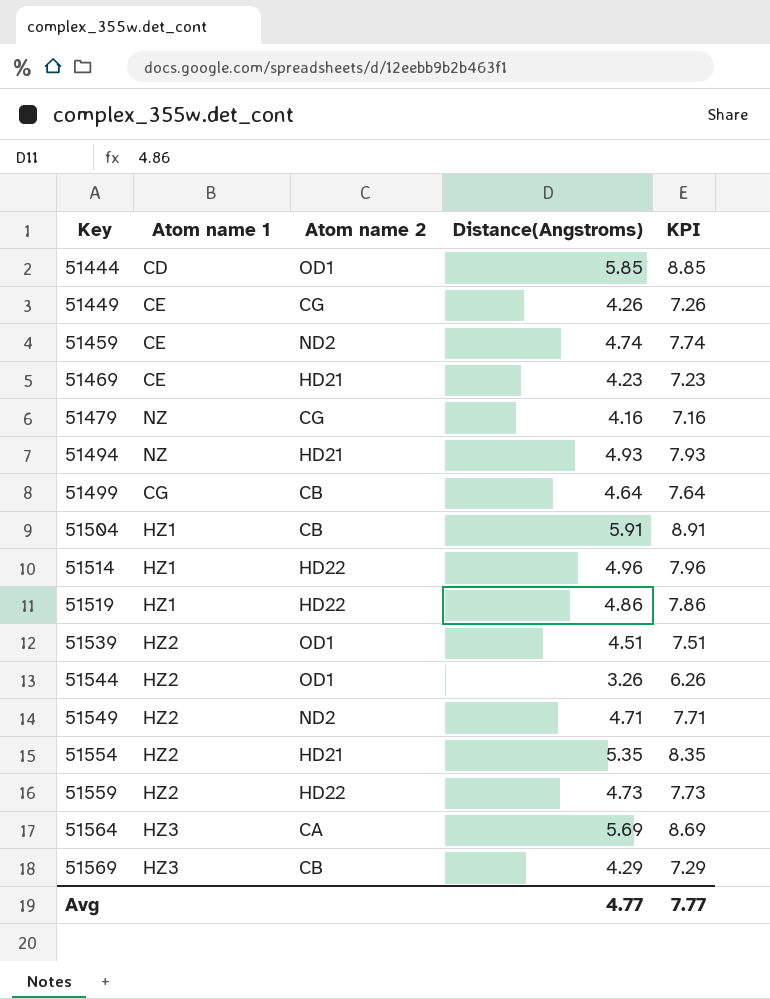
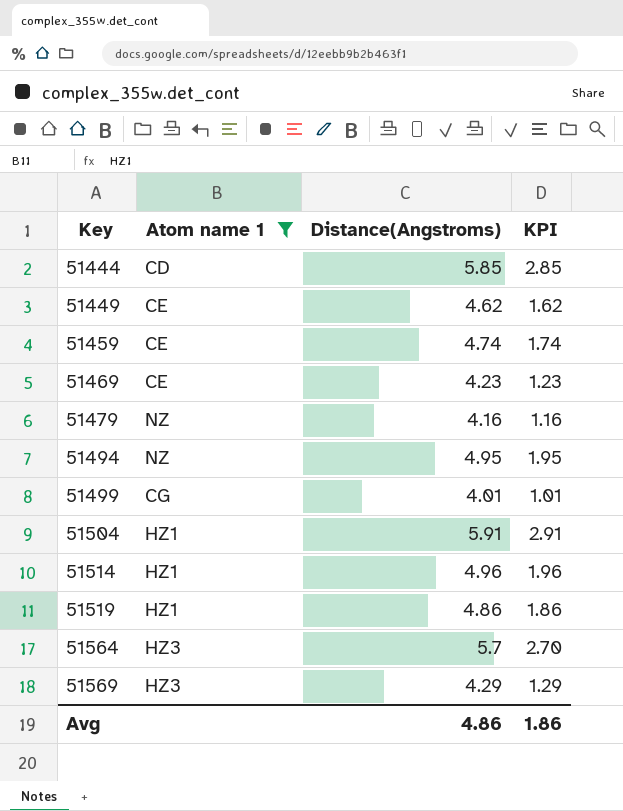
filter: none -> Atom name 1 != HZ2
column Atom name 2 | position: 3 -> none
column KPI | formula: [Distance(Angstroms)] + 3 -> [Distance(Angstroms)] - 3
51449 | Distance(Angstroms): 4.26 -> 4.62
51494 | Distance(Angstroms): 4.93 -> 4.95
51499 | Distance(Angstroms): 4.64 -> 4.01
51564 | Distance(Angstroms): 5.69 -> 5.7
Avg | Distance(Angstroms): 4.77 -> 4.86
Avg | KPI: 7.77 -> 1.86

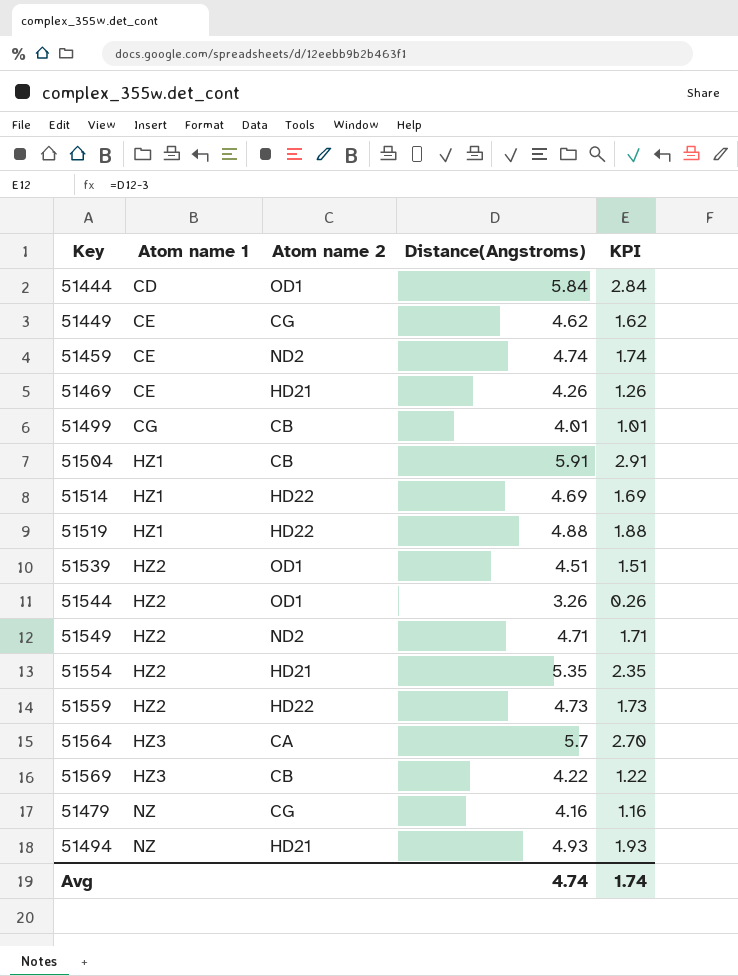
filter: Atom name 1 != HZ2 -> none
row order: Key ascending -> Atom name 1 ascending
column Atom name 2 | position: none -> 3
51444 | Distance(Angstroms): 5.85 -> 5.84
51444 | KPI: 2.85 -> 2.84
51469 | Distance(Angstroms): 4.23 -> 4.26
51469 | KPI: 1.23 -> 1.26
51514 | Distance(Angstroms): 4.96 -> 4.69
51514 | KPI: 1.96 -> 1.69
51519 | Distance(Angstroms): 4.86 -> 4.88
51519 | KPI: 1.86 -> 1.88
51569 | Distance(Angstroms): 4.29 -> 4.22
51569 | KPI: 1.29 -> 1.22
51494 | Distance(Angstroms): 4.95 -> 4.93
51494 | KPI: 1.95 -> 1.93
Avg | Distance(Angstroms): 4.86 -> 4.74
Avg | KPI: 1.86 -> 1.74

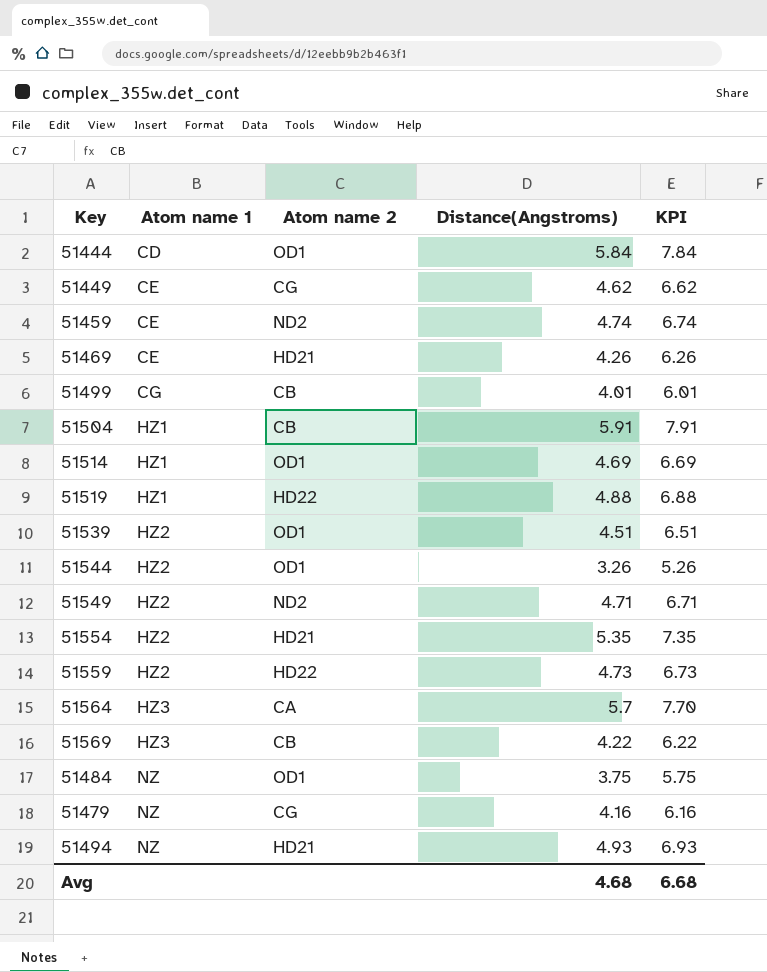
column KPI | formula: [Distance(Angstroms)] - 3 -> [Distance(Angstroms)] + 2
51514 | Atom name 2: HD22 -> OD1
row 51484: none -> NZ | OD1 | 3.75 | 5.75
Avg | Distance(Angstroms): 4.74 -> 4.68
Avg | KPI: 1.74 -> 6.68

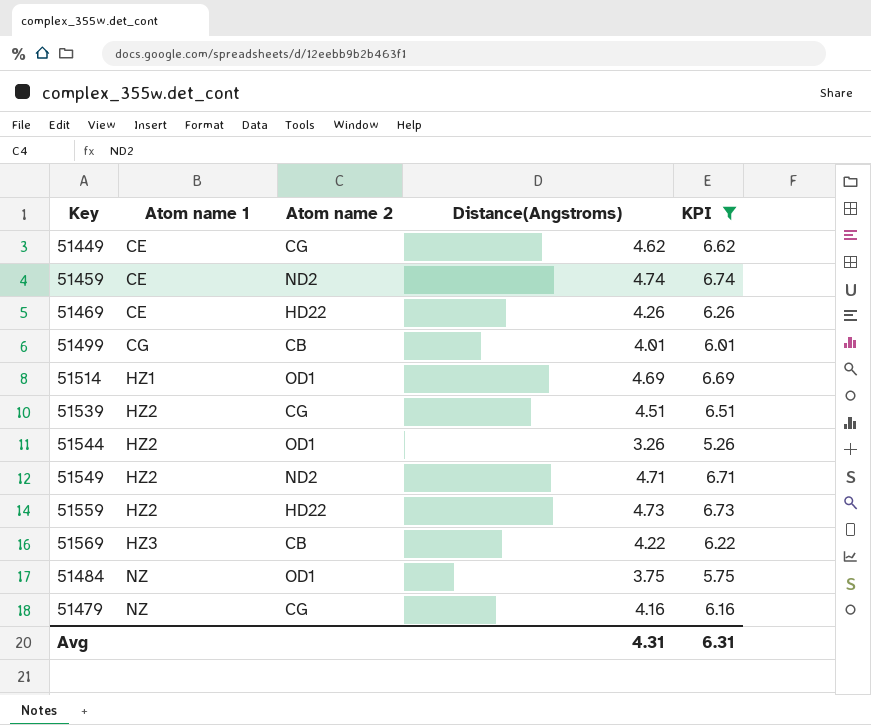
filter: none -> KPI <= 6.74
51469 | Atom name 2: HD21 -> HD22
51539 | Atom name 2: OD1 -> CG
Avg | Distance(Angstroms): 4.68 -> 4.31
Avg | KPI: 6.68 -> 6.31

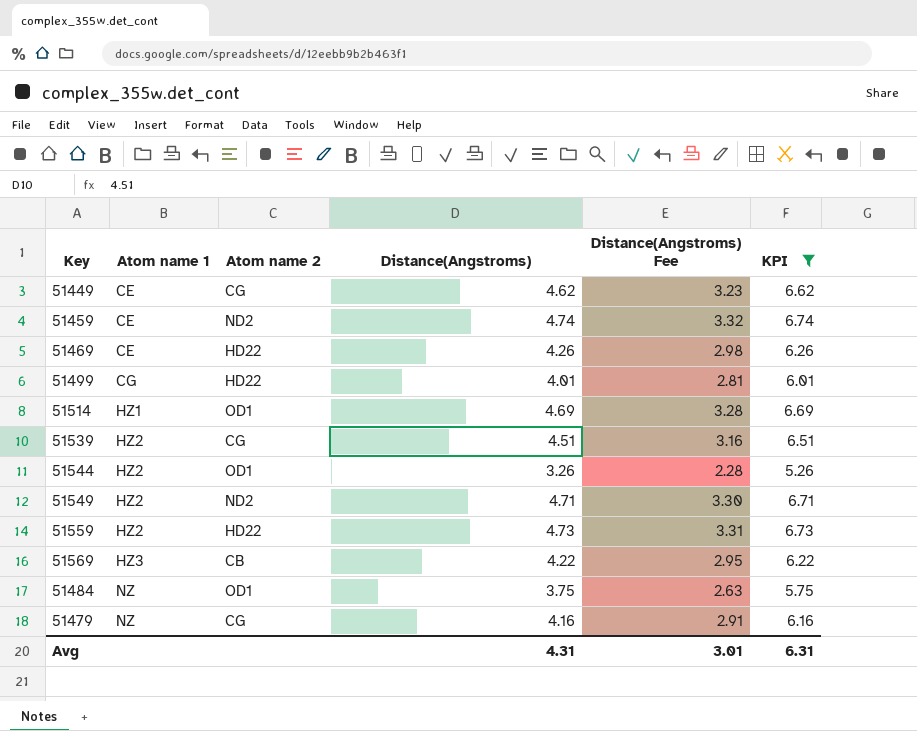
column Distance(Angstroms) Fee | formula: none -> [Distance(Angstroms)] * 0.7
51499 | Atom name 2: CB -> HD22

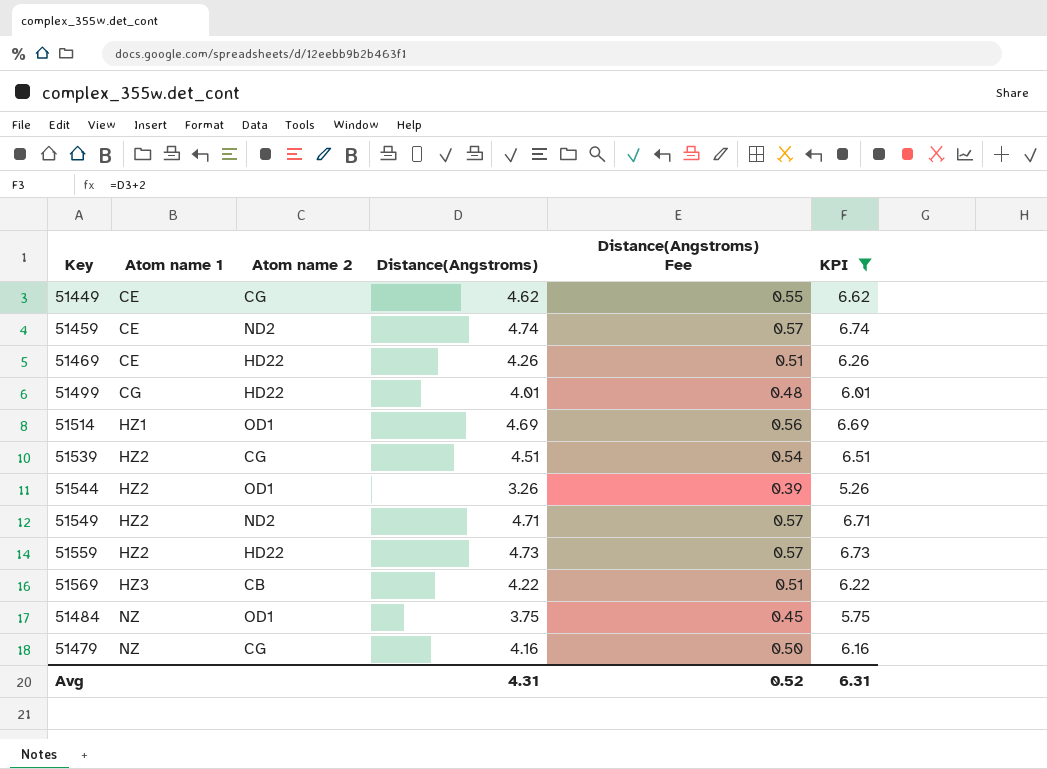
column Distance(Angstroms) Fee | formula: [Distance(Angstroms)] * 0.7 -> [Distance(Angstroms)] * 0.12
Avg | Distance(Angstroms) Fee: 3.01 -> 0.52

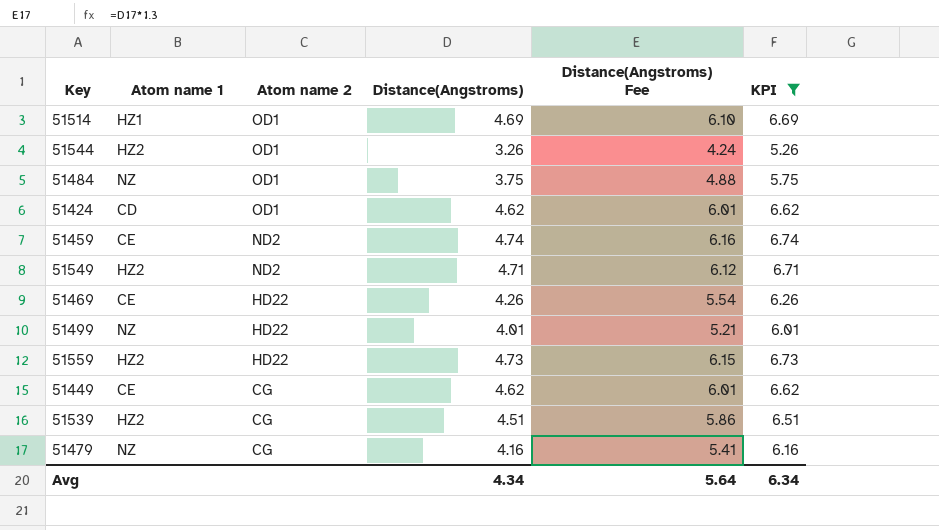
row order: Atom name 1 ascending -> Atom name 2 descending
column Distance(Angstroms) Fee | formula: [Distance(Angstroms)] * 0.12 -> [Distance(Angstroms)] * 1.3
row 51569: HZ3 | CB | 4.22 | 0.51 | 6.22 -> none
row 51424: none -> CD | OD1 | 4.62 | 6.01 | 6.62
51499 | Atom name 1: CG -> NZ
Avg | Distance(Angstroms): 4.31 -> 4.34
Avg | Distance(Angstroms) Fee: 0.52 -> 5.64
Avg | KPI: 6.31 -> 6.34

